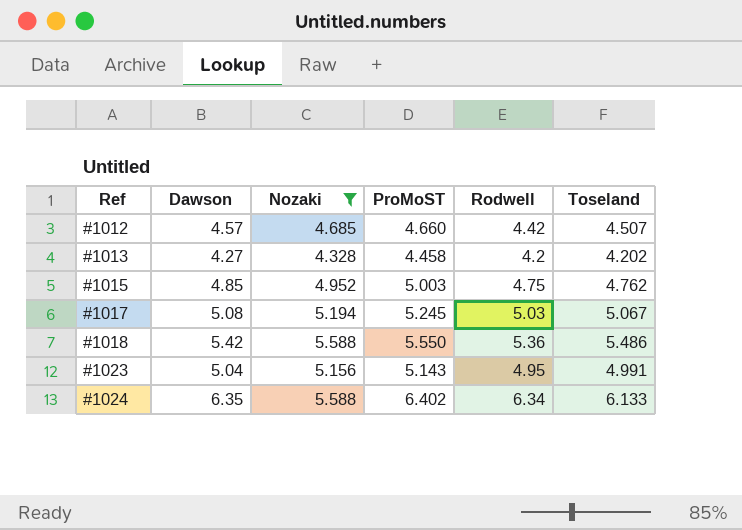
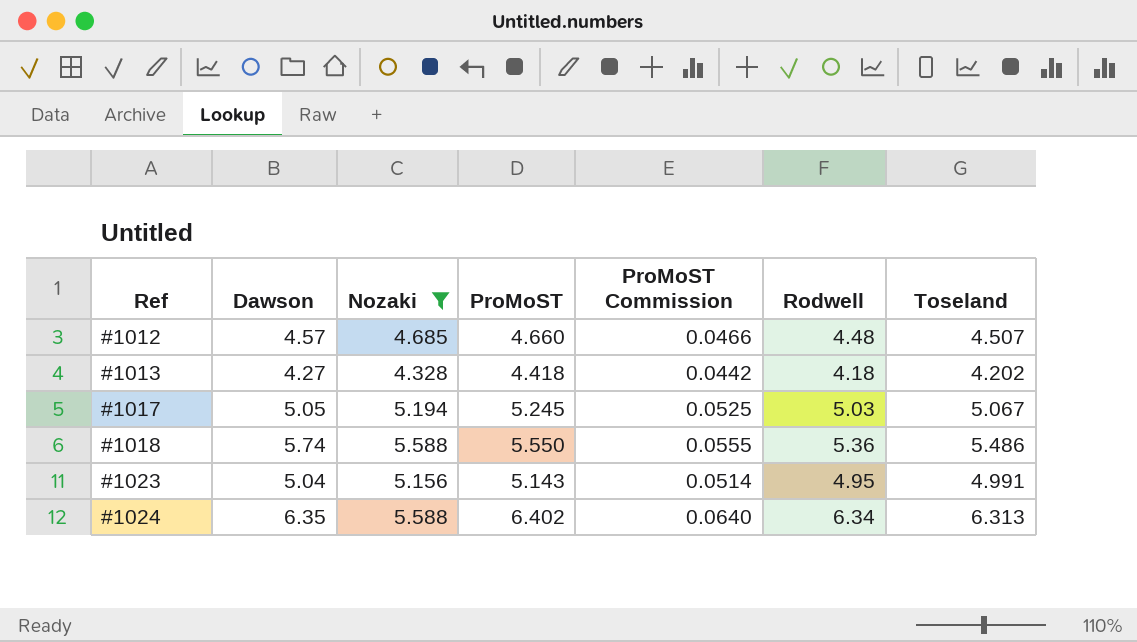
column ProMoST Commission | formula: none -> [ProMoST] * 0.01
row #1015: 4.85 | 4.952 | 5.003 | 4.75 | 4.762 -> none
#1012 | Rodwell: 4.42 -> 4.48
#1013 | ProMoST: 4.458 -> 4.418
#1013 | Rodwell: 4.2 -> 4.18
#1017 | Dawson: 5.08 -> 5.05
#1018 | Dawson: 5.42 -> 5.74
#1024 | Toseland: 6.133 -> 6.313

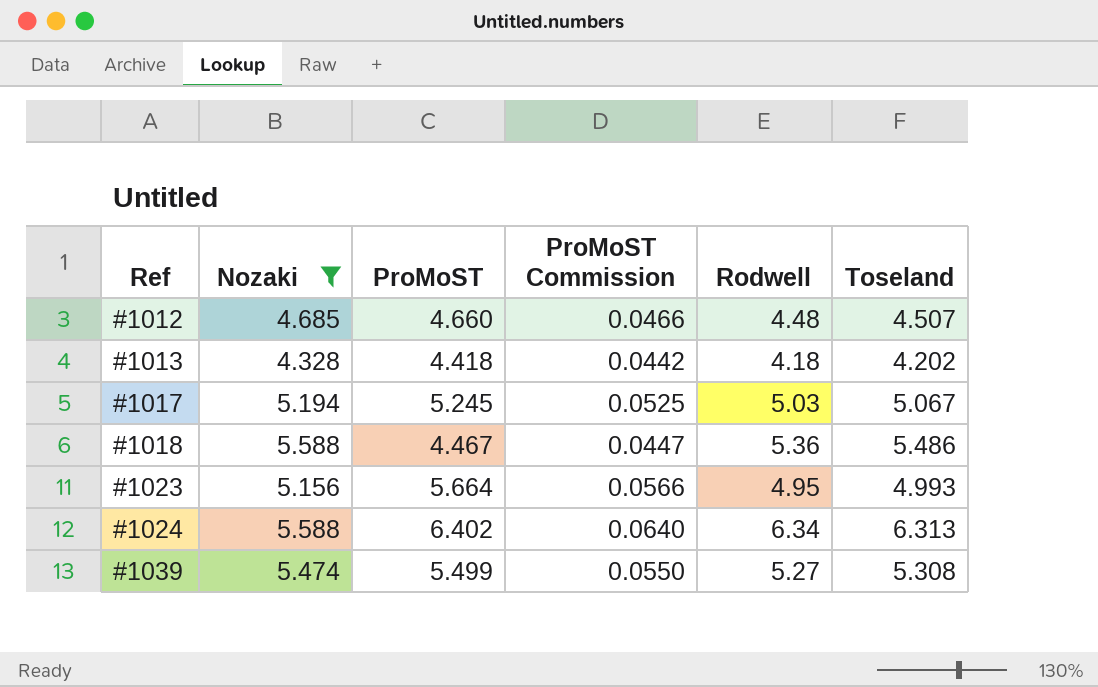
column Dawson | position: 2 -> none
#1018 | ProMoST: 5.550 -> 4.467
#1018 | ProMoST Commission: 0.0555 -> 0.0447
#1023 | ProMoST: 5.143 -> 5.664
#1023 | ProMoST Commission: 0.0514 -> 0.0566
#1023 | Toseland: 4.991 -> 4.993
row #1039: none -> 5.474 | 5.499 | 0.0550 | 5.27 | 5.308

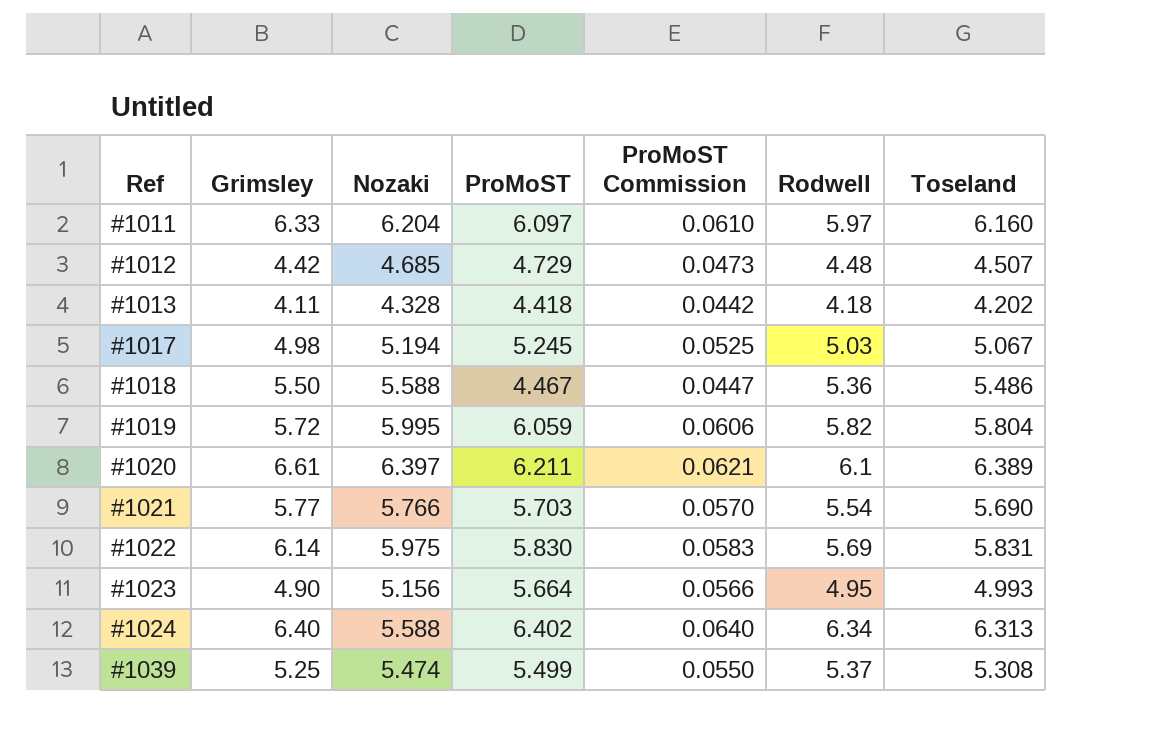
filter: Nozaki <= 5.588 -> none
column Grimsley | position: none -> 2
#1012 | ProMoST: 4.660 -> 4.729
#1012 | ProMoST Commission: 0.0466 -> 0.0473
#1039 | Rodwell: 5.27 -> 5.37

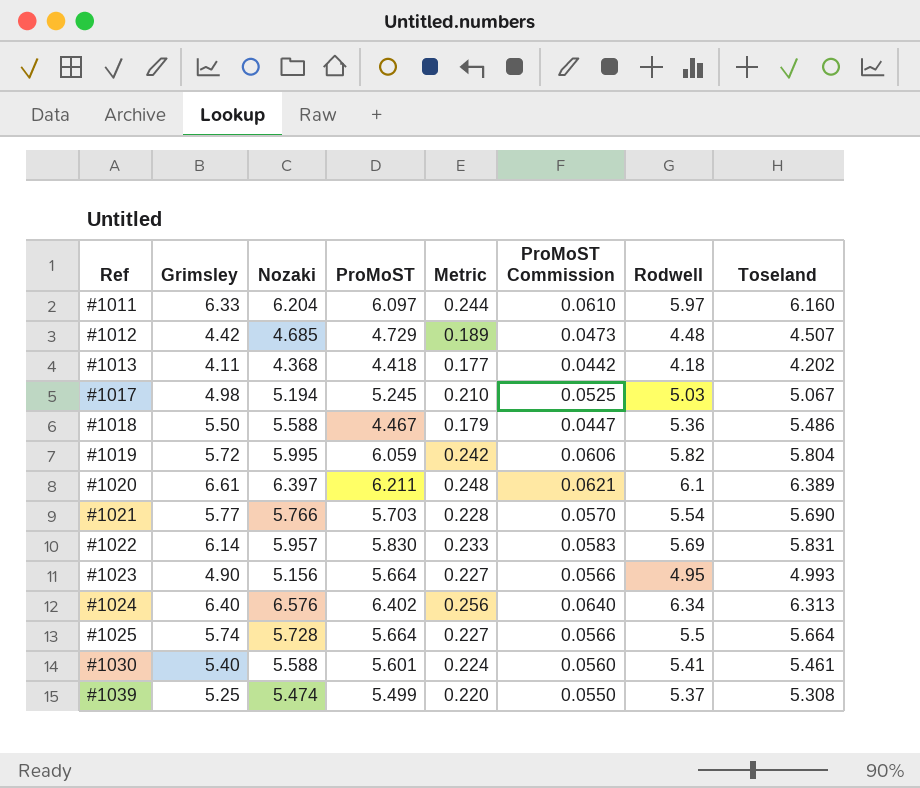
column Metric | formula: none -> [ProMoST] * 0.04
#1013 | Nozaki: 4.328 -> 4.368
#1022 | Nozaki: 5.975 -> 5.957
#1024 | Nozaki: 5.588 -> 6.576
row #1025: none -> 5.74 | 5.728 | 5.664 | 0.227 | 0.0566 | 5.5 | 5.664
row #1030: none -> 5.40 | 5.588 | 5.601 | 0.224 | 0.0560 | 5.41 | 5.461

